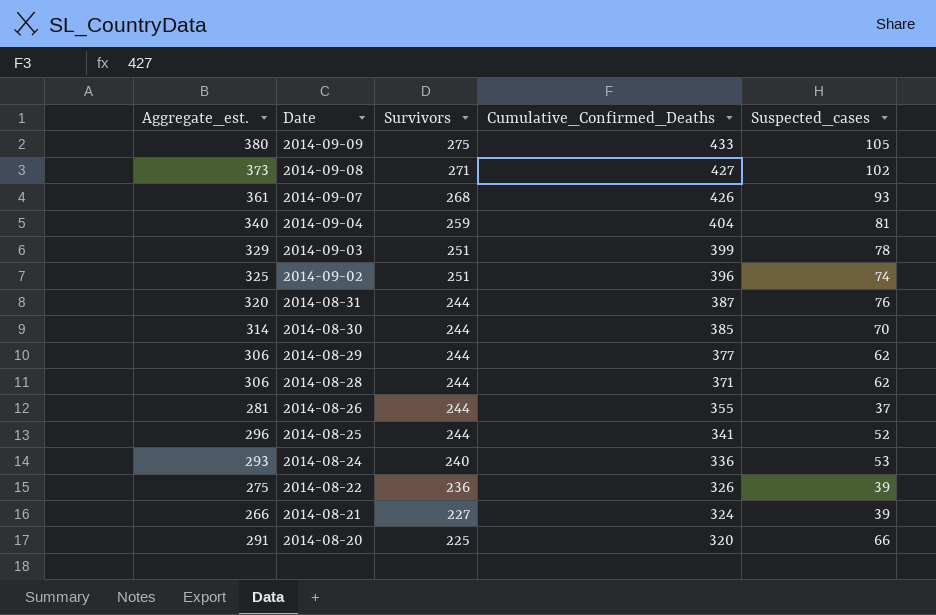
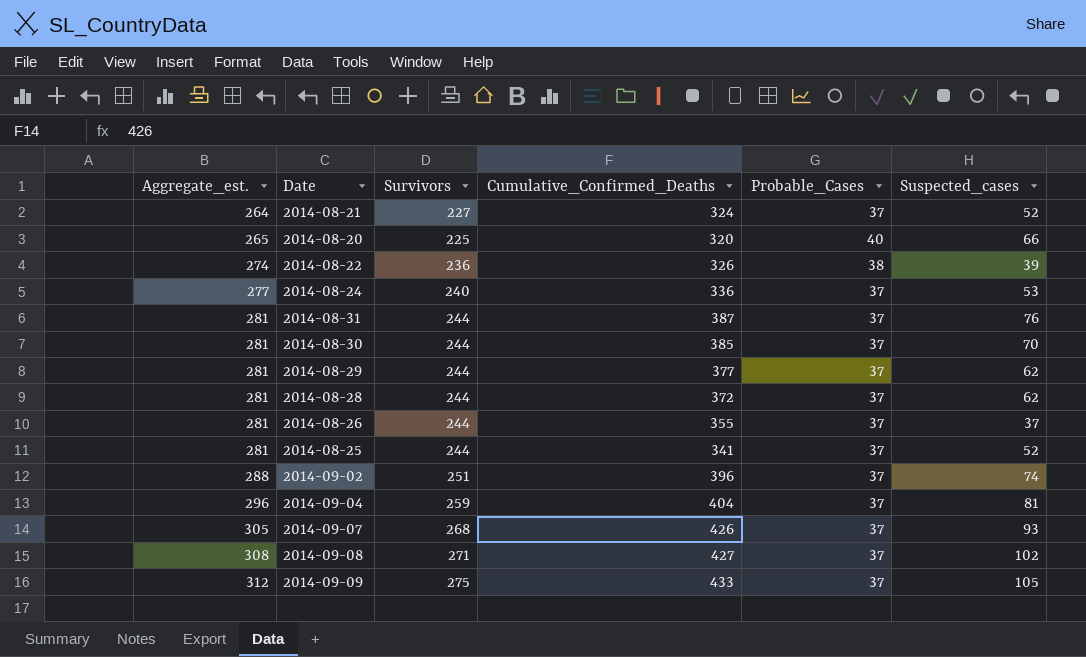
row order: Date descending -> Aggregate_est. ascending
column Aggregate_est. | formula: [Survivors] + [Suspected_cases] -> [Survivors] + [Probable_Cases]
column Probable_Cases | position: none -> 5
row 2014-09-03: 329 | 251 | 399 | 78 -> none
2014-08-21 | Suspected_cases: 39 -> 52
2014-08-28 | Cumulative_Confirmed_Deaths: 371 -> 372

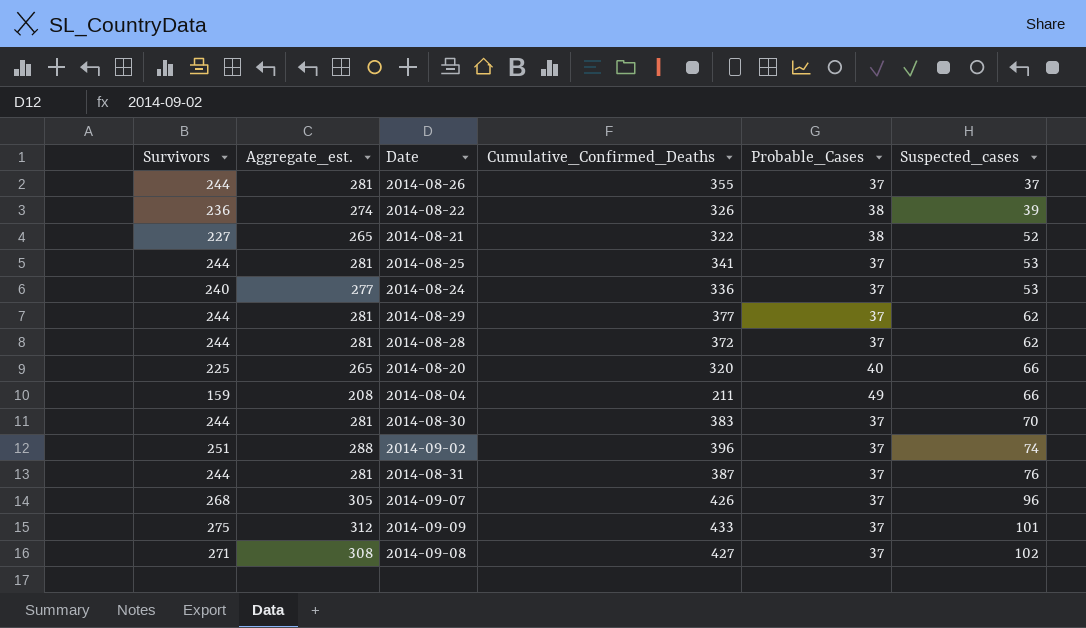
row order: Aggregate_est. ascending -> Suspected_cases ascending
column Survivors | position: 3 -> 1
row 2014-09-04: 296 | 259 | 404 | 37 | 81 -> none
2014-08-21 | Aggregate_est.: 264 -> 265
2014-08-21 | Cumulative_Confirmed_Deaths: 324 -> 322
2014-08-21 | Probable_Cases: 37 -> 38
2014-08-25 | Suspected_cases: 52 -> 53
row 2014-08-04: none -> 159 | 208 | 211 | 49 | 66
2014-08-30 | Cumulative_Confirmed_Deaths: 385 -> 383
2014-09-07 | Suspected_cases: 93 -> 96
2014-09-09 | Suspected_cases: 105 -> 101

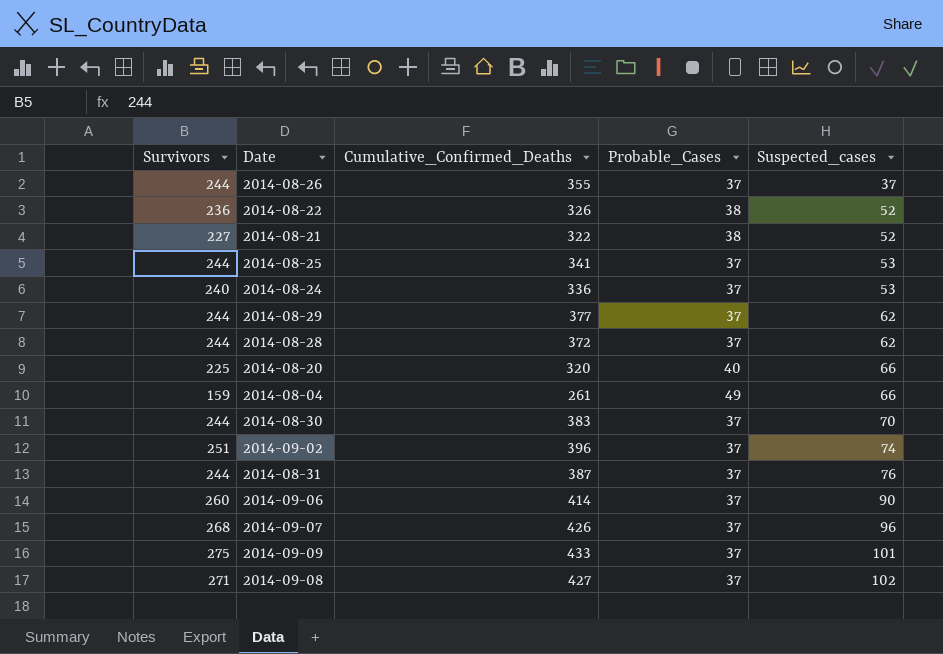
column Aggregate_est. | formula: [Survivors] + [Probable_Cases] -> none
2014-08-22 | Suspected_cases: 39 -> 52
2014-08-04 | Cumulative_Confirmed_Deaths: 211 -> 261
row 2014-09-06: none -> 260 | 414 | 37 | 90

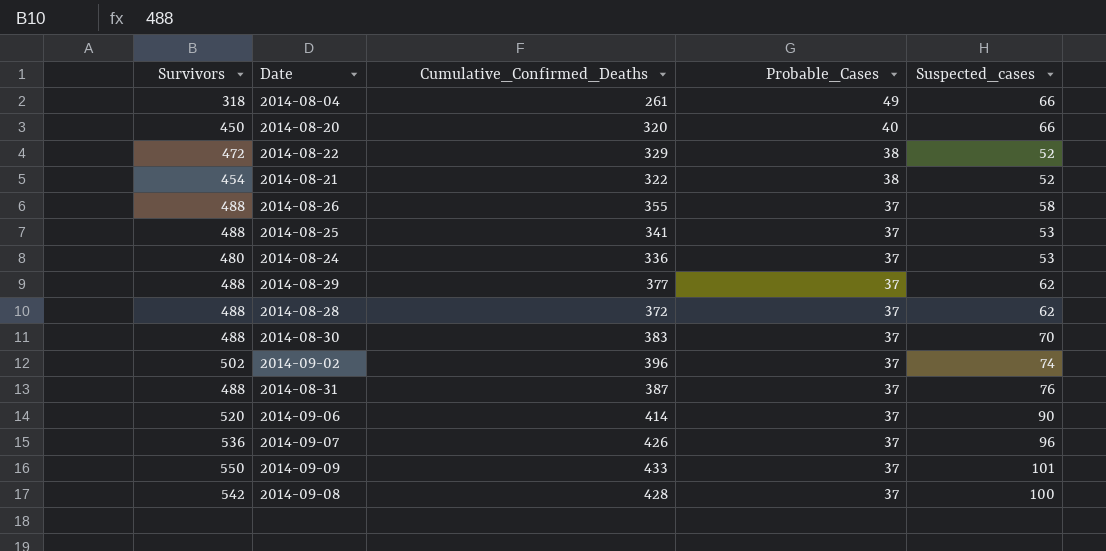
row order: Suspected_cases ascending -> Probable_Cases descending
2014-08-04 | Survivors: 159 -> 318
2014-08-20 | Survivors: 225 -> 450
2014-08-22 | Survivors: 236 -> 472
2014-08-22 | Cumulative_Confirmed_Deaths: 326 -> 329
2014-08-21 | Survivors: 227 -> 454
2014-08-26 | Survivors: 244 -> 488
2014-08-26 | Suspected_cases: 37 -> 58
2014-08-25 | Survivors: 244 -> 488
2014-08-24 | Survivors: 240 -> 480
2014-08-29 | Survivors: 244 -> 488
2014-08-28 | Survivors: 244 -> 488
2014-08-30 | Survivors: 244 -> 488
2014-09-02 | Survivors: 251 -> 502
2014-08-31 | Survivors: 244 -> 488
2014-09-06 | Survivors: 260 -> 520
2014-09-07 | Survivors: 268 -> 536
2014-09-09 | Survivors: 275 -> 550
2014-09-08 | Survivors: 271 -> 542
2014-09-08 | Cumulative_Confirmed_Deaths: 427 -> 428
2014-09-08 | Suspected_cases: 102 -> 100

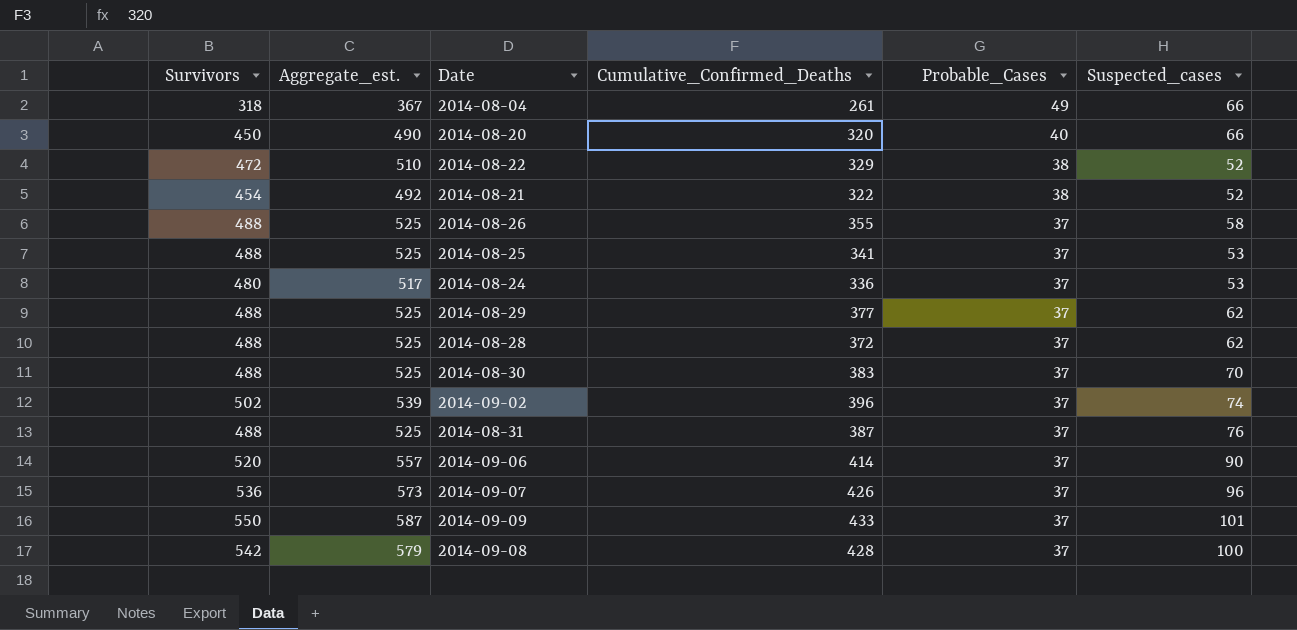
column Aggregate_est. | formula: none -> [Survivors] + [Probable_Cases]

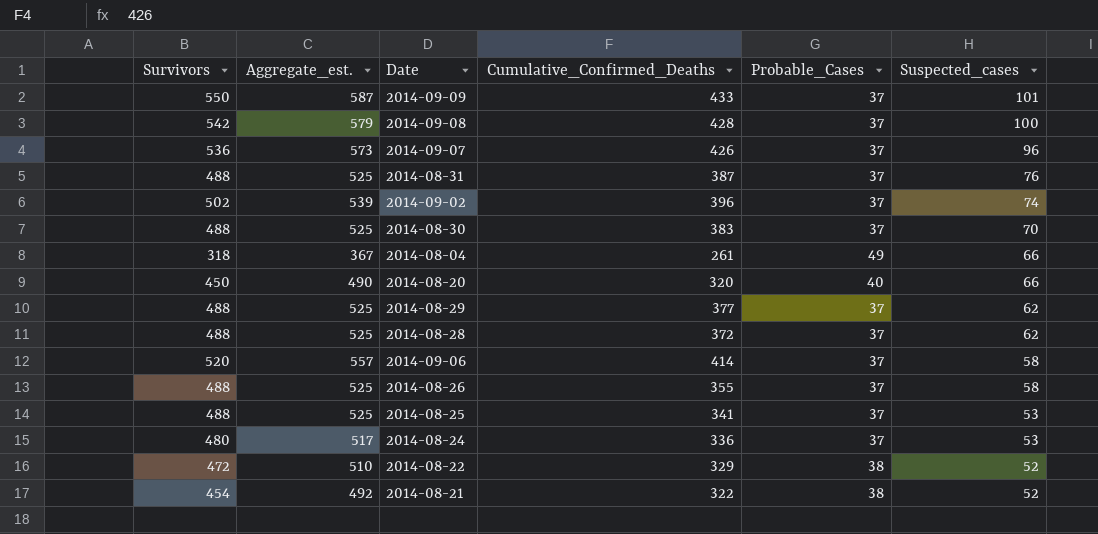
row order: Probable_Cases descending -> Suspected_cases descending
2014-09-06 | Suspected_cases: 90 -> 58

